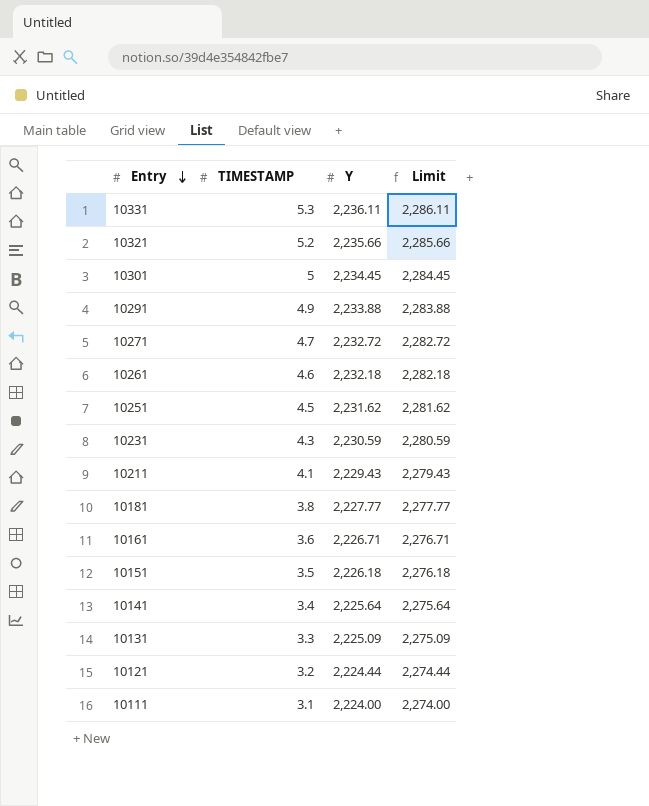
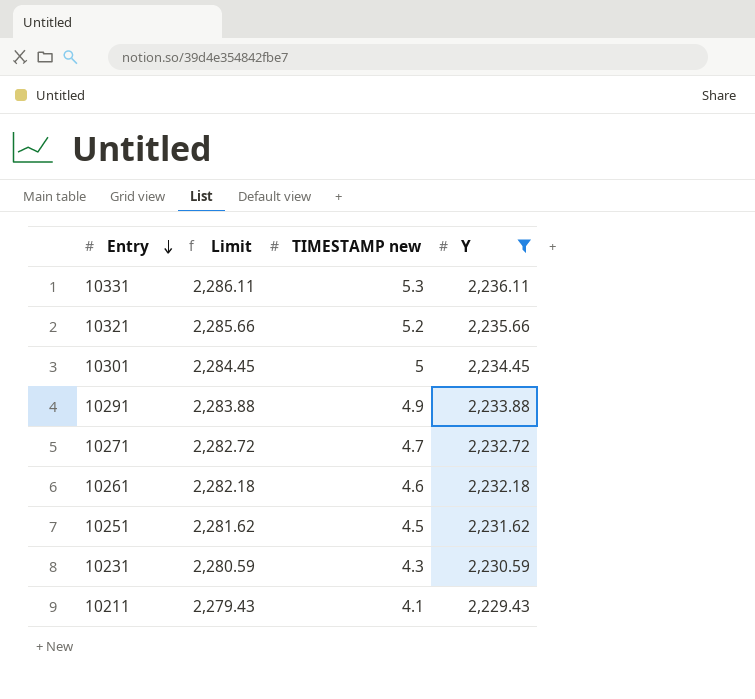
filter: none -> Y >= 2,229.43
column Limit | position: 4 -> 2
column name: TIMESTAMP -> TIMESTAMP new

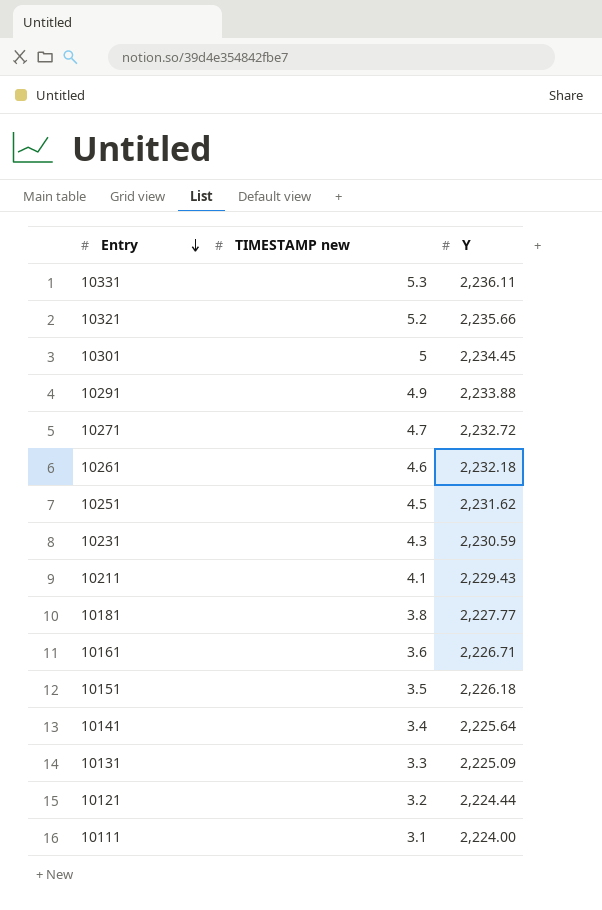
filter: Y >= 2,229.43 -> none
column Limit | formula: [Y] + 50 -> none

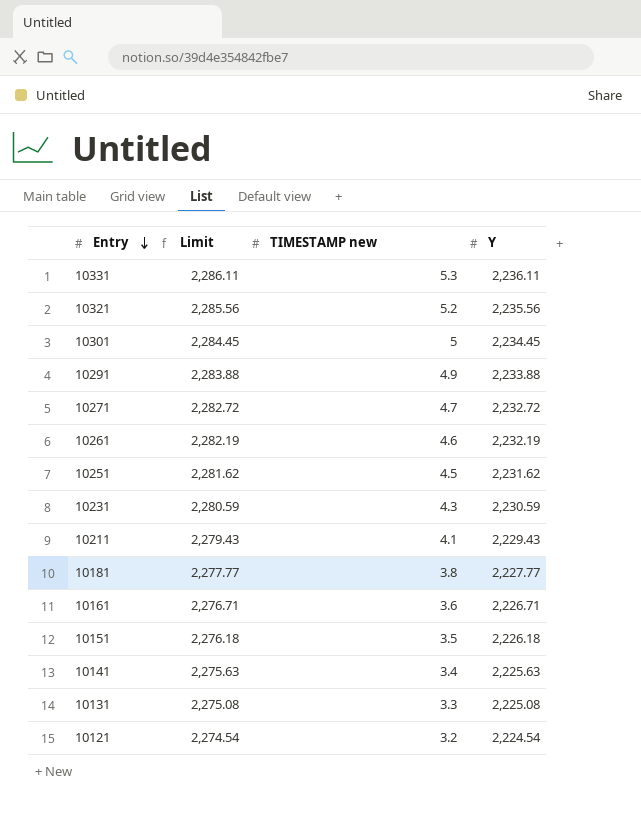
column Limit | formula: none -> [Y] + 50
row 10111: 3.1 | 2,224.00 -> none
10321 | Y: 2,235.66 -> 2,235.56
10261 | Y: 2,232.18 -> 2,232.19
10141 | Y: 2,225.64 -> 2,225.63
10131 | Y: 2,225.09 -> 2,225.08
10121 | Y: 2,224.44 -> 2,224.54

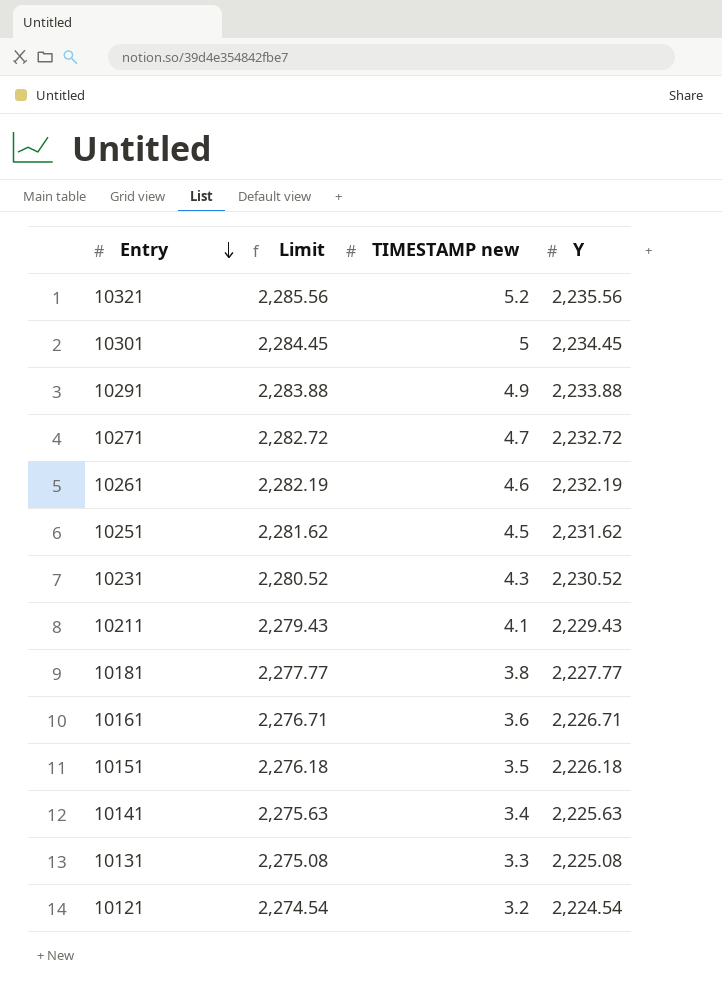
row 10331: 2,286.11 | 5.3 | 2,236.11 -> none
10231 | Limit: 2,280.59 -> 2,280.52
10231 | Y: 2,230.59 -> 2,230.52

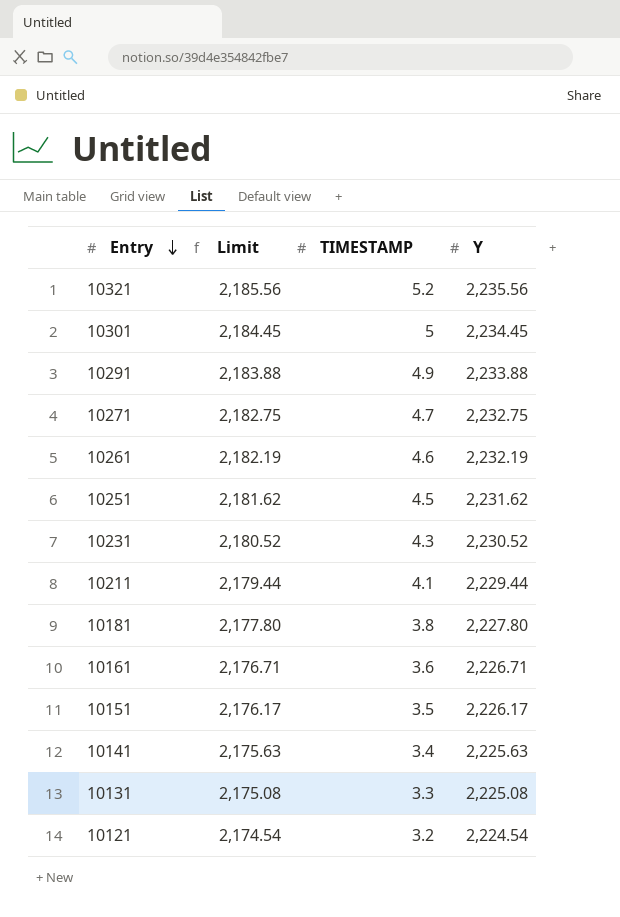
column Limit | formula: [Y] + 50 -> [Y] - 50
column name: TIMESTAMP new -> TIMESTAMP
10271 | Y: 2,232.72 -> 2,232.75
10211 | Y: 2,229.43 -> 2,229.44
10181 | Y: 2,227.77 -> 2,227.80
10151 | Y: 2,226.18 -> 2,226.17

